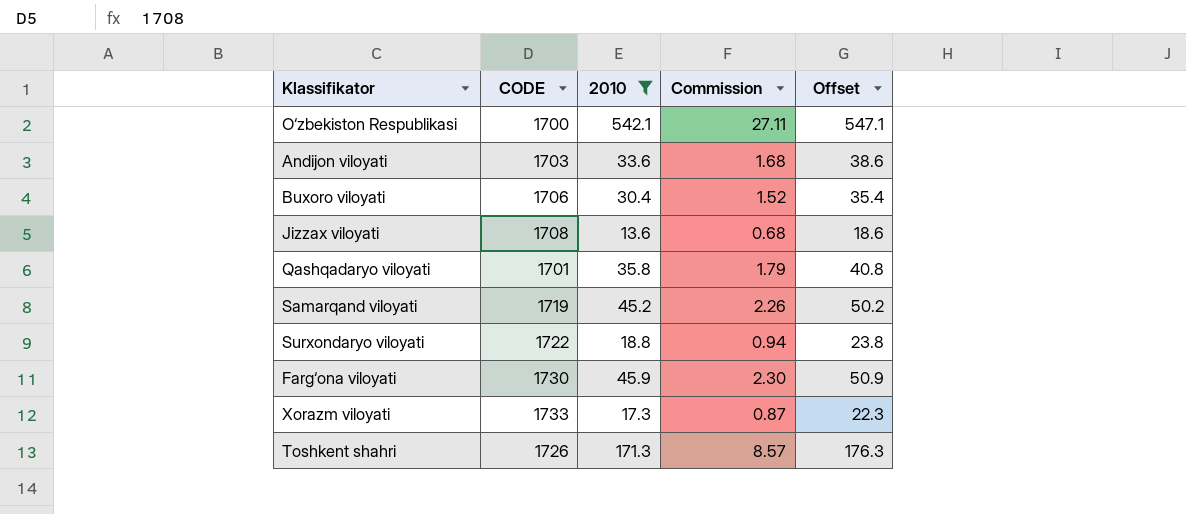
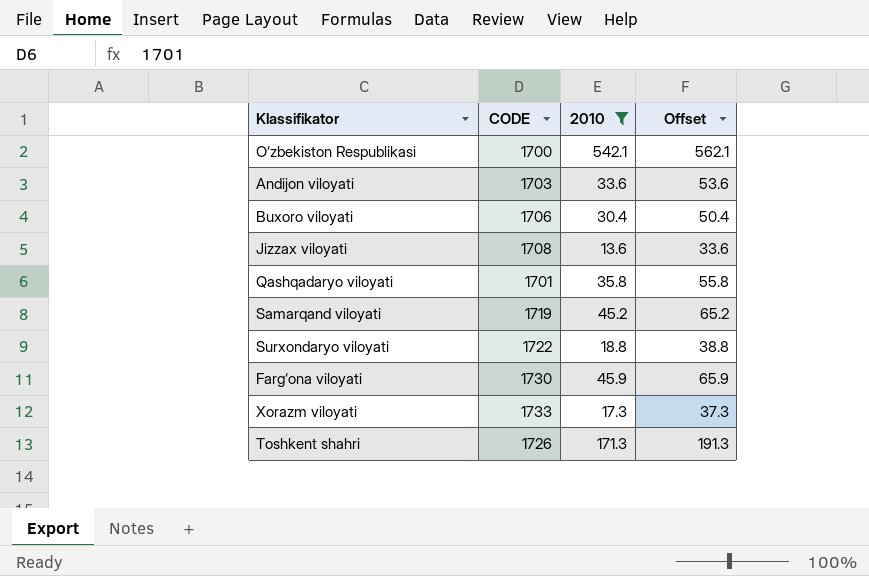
column Commission | formula: [2010] * 0.05 -> none
column Offset | formula: [2010] + 5 -> [2010] + 20

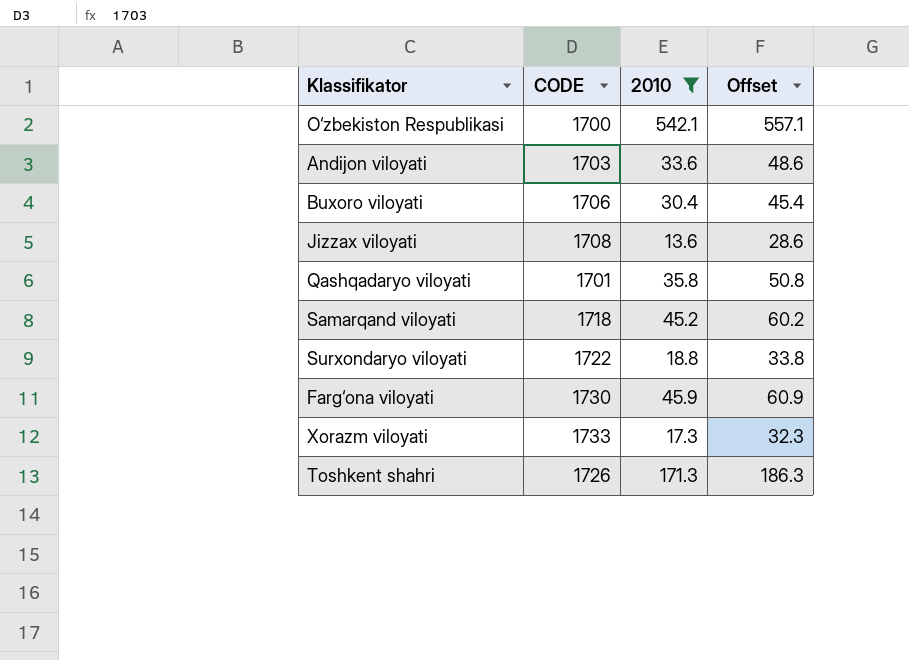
column Offset | formula: [2010] + 20 -> [2010] + 15
Samarqand viloyati | CODE: 1719 -> 1718

